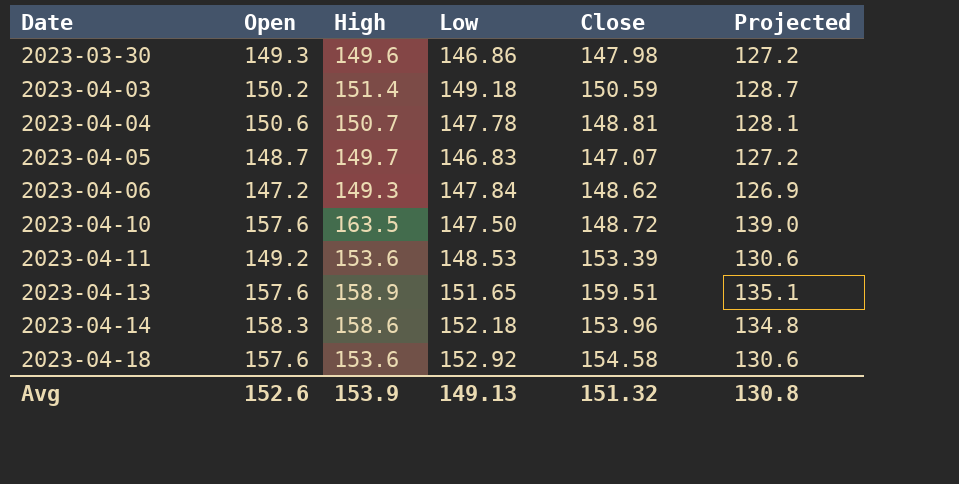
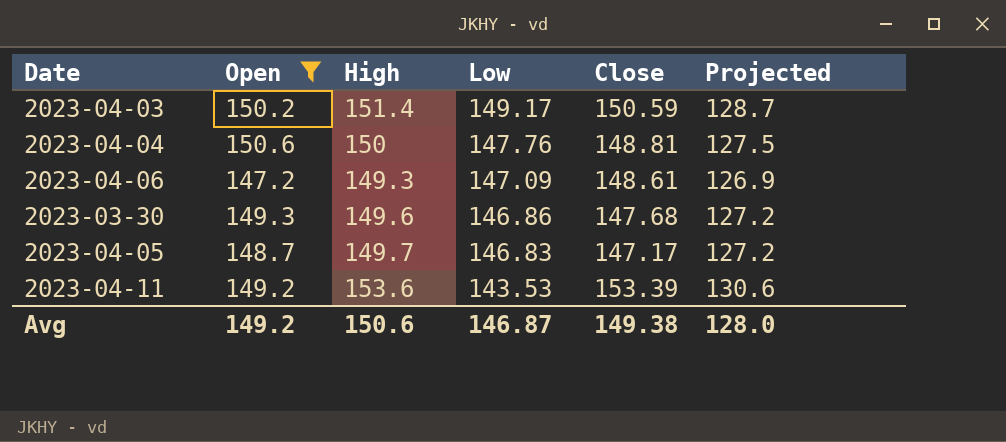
filter: none -> Open <= 150.6
row order: Date ascending -> Low descending
2023-04-03 | Low: 149.18 -> 149.17
2023-04-04 | High: 150.7 -> 150
2023-04-04 | Low: 147.78 -> 147.76
2023-04-04 | Projected: 128.1 -> 127.5
2023-04-06 | Low: 147.84 -> 147.09
2023-04-06 | Close: 148.62 -> 148.61
2023-03-30 | Close: 147.98 -> 147.68
2023-04-05 | Close: 147.07 -> 147.17
2023-04-11 | Low: 148.53 -> 143.53
Avg | Open: 152.6 -> 149.2
Avg | High: 153.9 -> 150.6
Avg | Low: 149.13 -> 146.87
Avg | Close: 151.32 -> 149.38
Avg | Projected: 130.8 -> 128.0

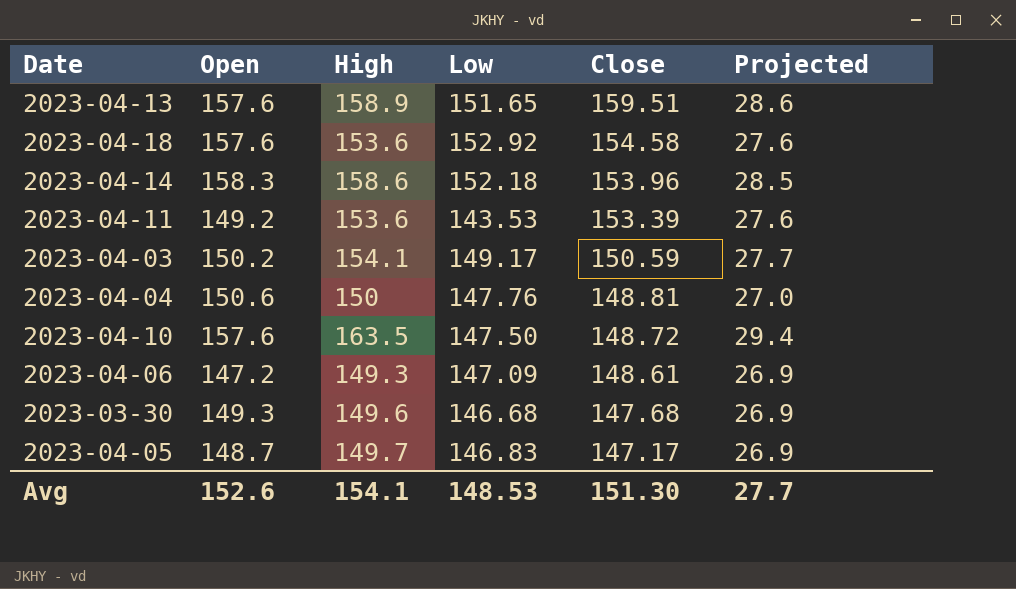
filter: Open <= 150.6 -> none
row order: Low descending -> Close descending
column Projected | formula: [High] * 0.85 -> [High] * 0.18
2023-04-03 | High: 151.4 -> 154.1
2023-03-30 | Low: 146.86 -> 146.68
Avg | Open: 149.2 -> 152.6
Avg | High: 150.6 -> 154.1
Avg | Low: 146.87 -> 148.53
Avg | Close: 149.38 -> 151.30
Avg | Projected: 128.0 -> 27.7

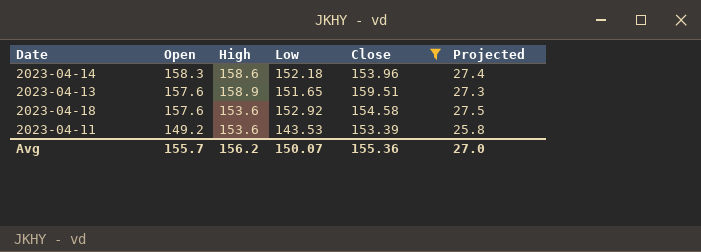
filter: none -> Close >= 153.39
row order: Close descending -> Open descending
column Projected | formula: [High] * 0.18 -> [Low] * 0.18
Avg | Open: 152.6 -> 155.7
Avg | High: 154.1 -> 156.2
Avg | Low: 148.53 -> 150.07
Avg | Close: 151.30 -> 155.36
Avg | Projected: 27.7 -> 27.0

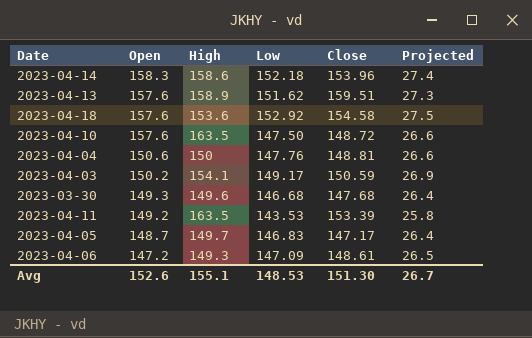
filter: Close >= 153.39 -> none
2023-04-13 | Low: 151.65 -> 151.62
2023-04-11 | High: 153.6 -> 163.5
Avg | Open: 155.7 -> 152.6
Avg | High: 156.2 -> 155.1
Avg | Low: 150.07 -> 148.53
Avg | Close: 155.36 -> 151.30
Avg | Projected: 27.0 -> 26.7

